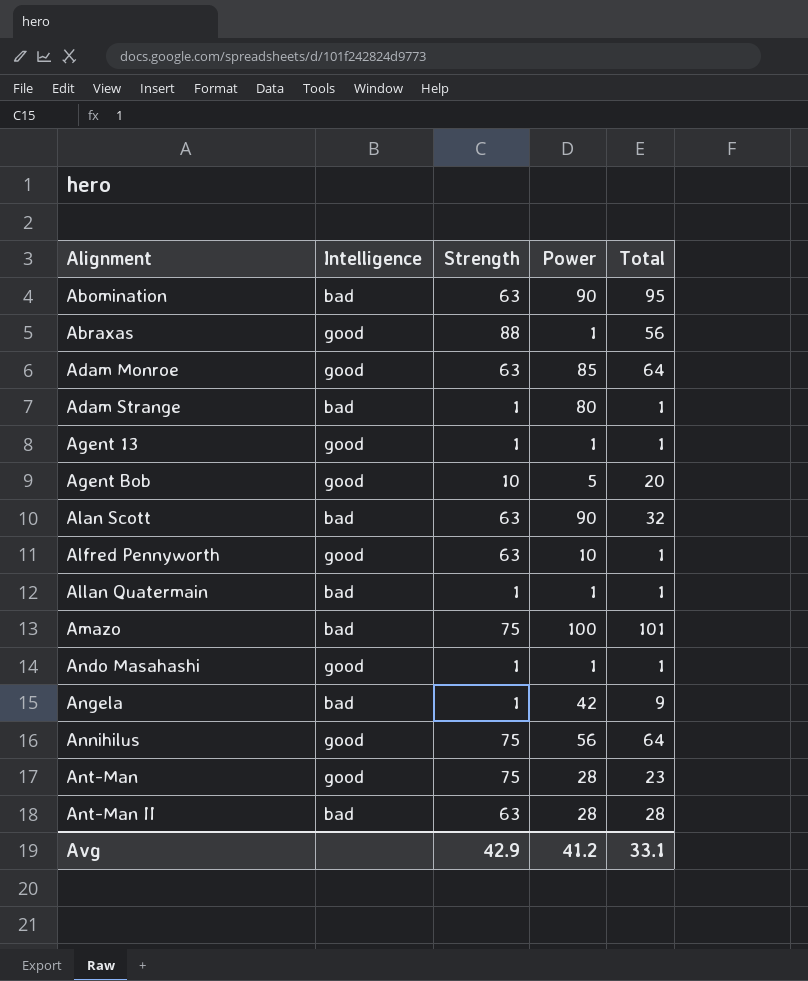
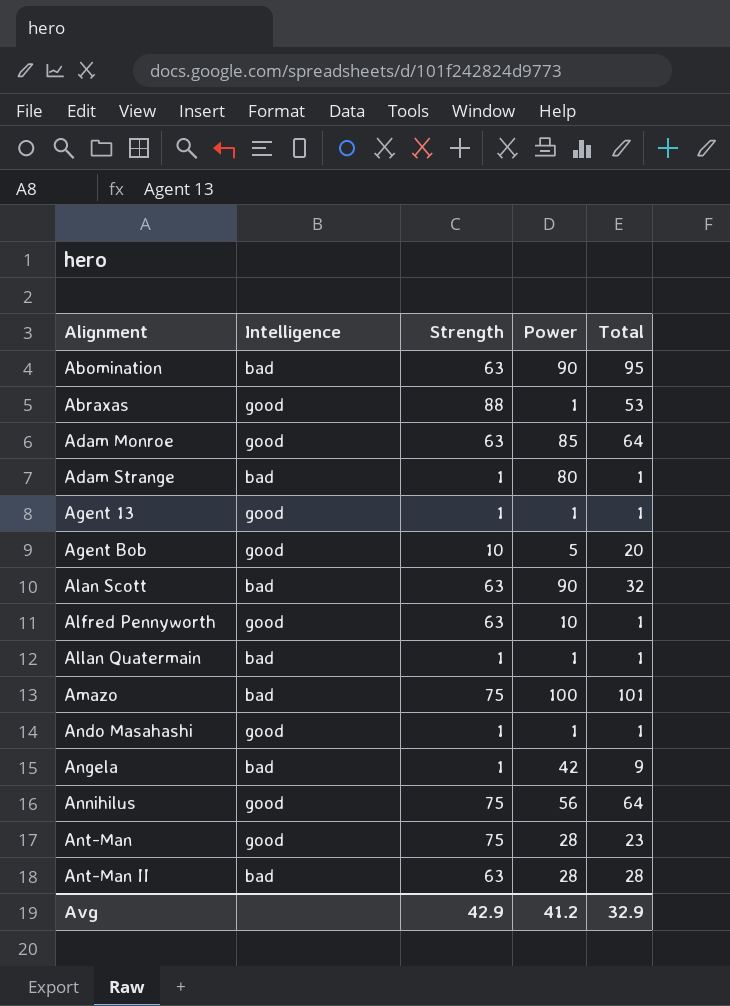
Abraxas | Total: 56 -> 53
Avg | Total: 33.1 -> 32.9

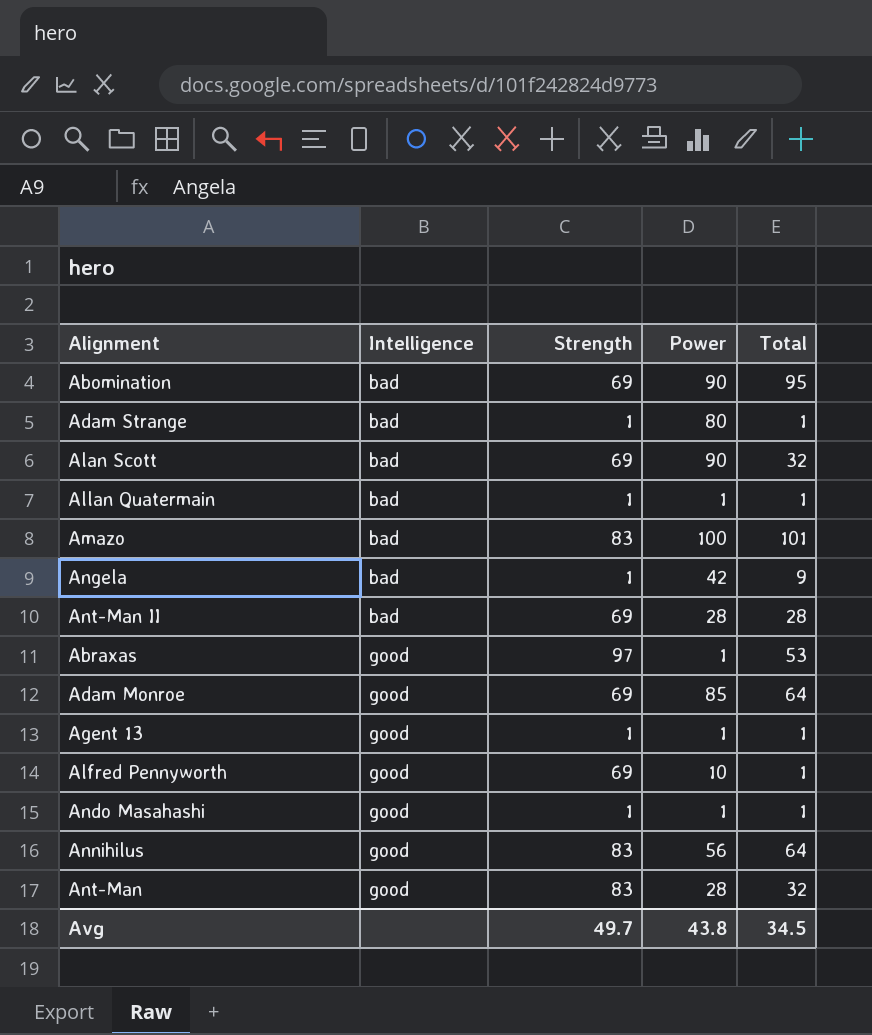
row order: Alignment ascending -> Intelligence ascending
row Agent Bob: good | 10 | 5 | 20 -> none
Abomination | Strength: 63 -> 69
Alan Scott | Strength: 63 -> 69
Amazo | Strength: 75 -> 83
Ant-Man II | Strength: 63 -> 69
Abraxas | Strength: 88 -> 97
Adam Monroe | Strength: 63 -> 69
Alfred Pennyworth | Strength: 63 -> 69
Annihilus | Strength: 75 -> 83
Ant-Man | Strength: 75 -> 83
Ant-Man | Total: 23 -> 32
Avg | Strength: 42.9 -> 49.7
Avg | Power: 41.2 -> 43.8
Avg | Total: 32.9 -> 34.5

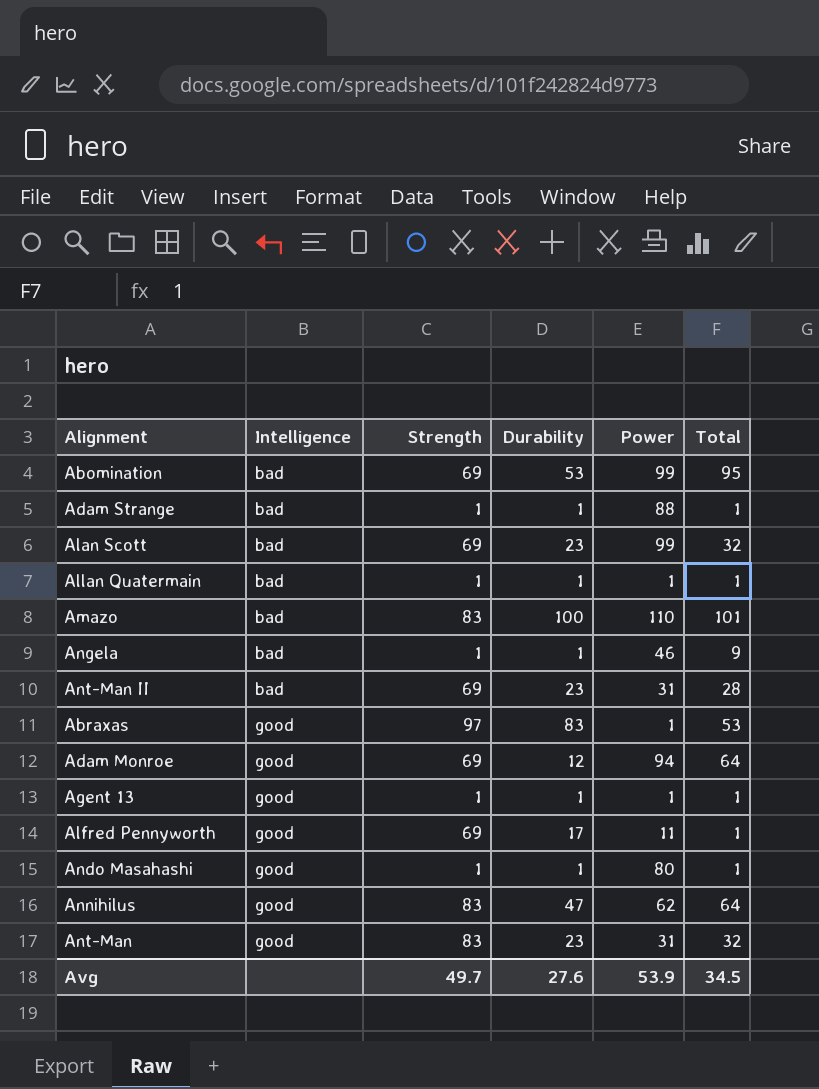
column Durability | position: none -> 4
Abomination | Power: 90 -> 99
Adam Strange | Power: 80 -> 88
Alan Scott | Power: 90 -> 99
Amazo | Power: 100 -> 110
Angela | Power: 42 -> 46
Ant-Man II | Power: 28 -> 31
Adam Monroe | Power: 85 -> 94
Alfred Pennyworth | Power: 10 -> 11
Ando Masahashi | Power: 1 -> 80
Annihilus | Power: 56 -> 62
Ant-Man | Power: 28 -> 31
Avg | Power: 43.8 -> 53.9

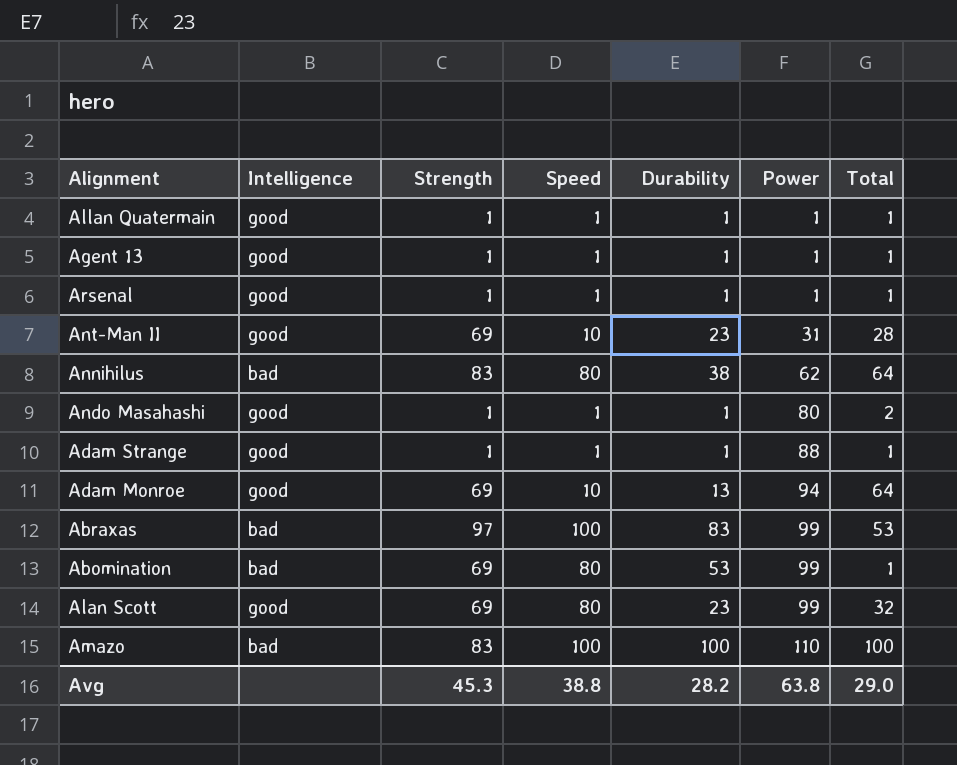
row order: Intelligence ascending -> Power ascending
column Speed | position: none -> 4
row Angela: bad | 1 | 1 | 46 | 9 -> none
row Alfred Pennyworth: good | 69 | 17 | 11 | 1 -> none
row Ant-Man: good | 83 | 23 | 31 | 32 -> none
Allan Quatermain | Intelligence: bad -> good
row Arsenal: none -> good | 1 | 1 | 1 | 1 | 1
Ant-Man II | Intelligence: bad -> good
Annihilus | Intelligence: good -> bad
Annihilus | Durability: 47 -> 38
Ando Masahashi | Total: 1 -> 2
Adam Strange | Intelligence: bad -> good
Adam Monroe | Durability: 12 -> 13
Abraxas | Intelligence: good -> bad
Abraxas | Power: 1 -> 99
Abomination | Total: 95 -> 1
Alan Scott | Intelligence: bad -> good
Amazo | Total: 101 -> 100
Avg | Strength: 49.7 -> 45.3
Avg | Durability: 27.6 -> 28.2
Avg | Power: 53.9 -> 63.8
Avg | Total: 34.5 -> 29.0

